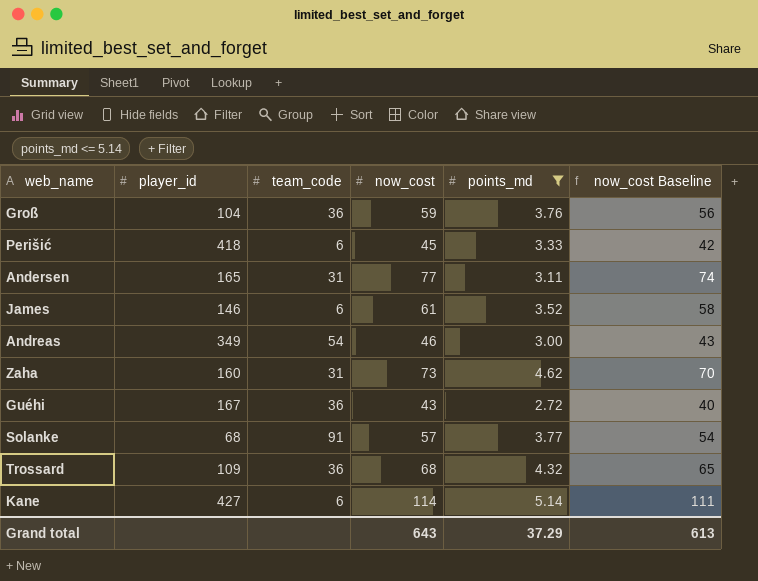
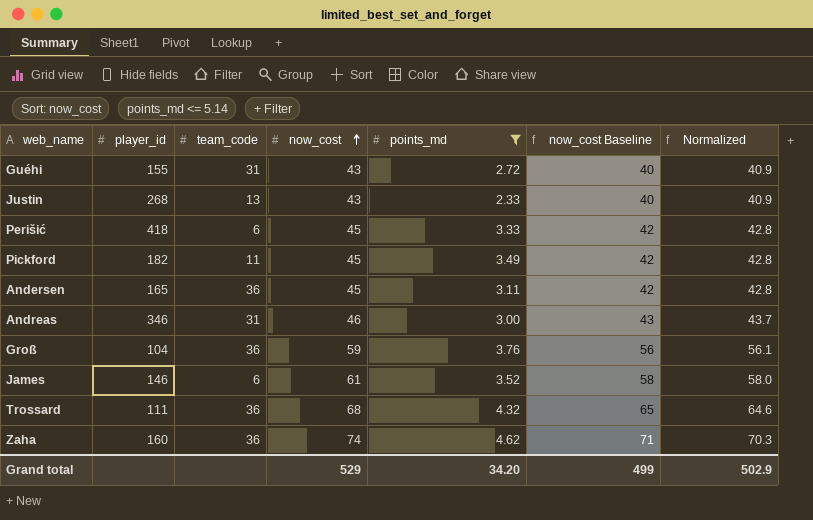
row order: none -> now_cost ascending
column Normalized | formula: none -> [now_cost] * 0.95
row Solanke: 68 | 91 | 57 | 3.77 | 54 -> none
row Kane: 427 | 6 | 114 | 5.14 | 111 -> none
Guéhi | player_id: 167 -> 155
Guéhi | team_code: 36 -> 31
row Justin: none -> 268 | 13 | 43 | 2.33 | 40 | 40.9
row Pickford: none -> 182 | 11 | 45 | 3.49 | 42 | 42.8
Andersen | team_code: 31 -> 36
Andersen | now_cost: 77 -> 45
Andersen | now_cost Baseline: 74 -> 42
Andreas | player_id: 349 -> 346
Andreas | team_code: 54 -> 31
Trossard | player_id: 109 -> 111
Zaha | team_code: 31 -> 36
Zaha | now_cost: 73 -> 74
Zaha | now_cost Baseline: 70 -> 71
Grand total | now_cost: 643 -> 529
Grand total | points_md: 37.29 -> 34.20
Grand total | now_cost Baseline: 613 -> 499

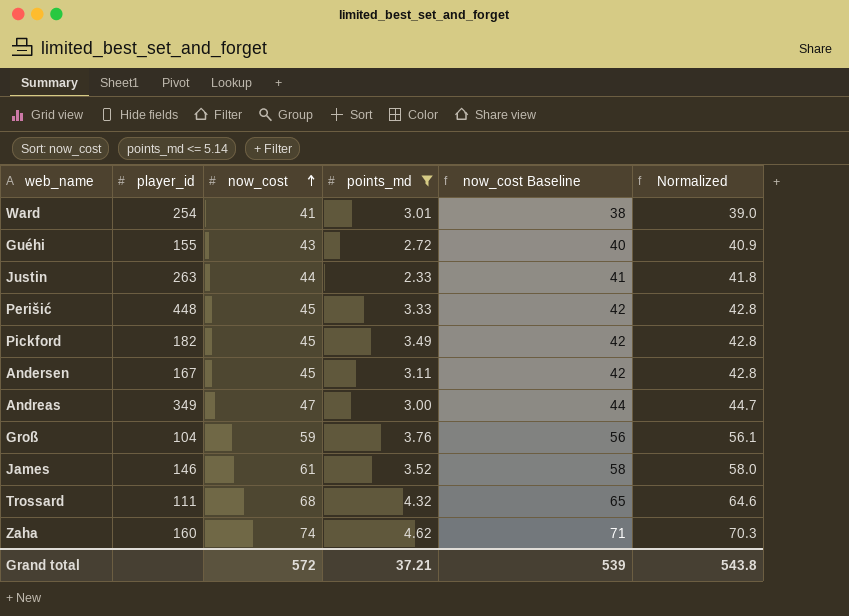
column team_code | position: 3 -> none
row Ward: none -> 254 | 41 | 3.01 | 38 | 39.0
Justin | player_id: 268 -> 263
Justin | now_cost: 43 -> 44
Justin | now_cost Baseline: 40 -> 41
Justin | Normalized: 40.9 -> 41.8
Perišić | player_id: 418 -> 448
Andersen | player_id: 165 -> 167
Andreas | player_id: 346 -> 349
Andreas | now_cost: 46 -> 47
Andreas | now_cost Baseline: 43 -> 44
Andreas | Normalized: 43.7 -> 44.7
Grand total | now_cost: 529 -> 572
Grand total | points_md: 34.20 -> 37.21
Grand total | now_cost Baseline: 499 -> 539
Grand total | Normalized: 502.9 -> 543.8

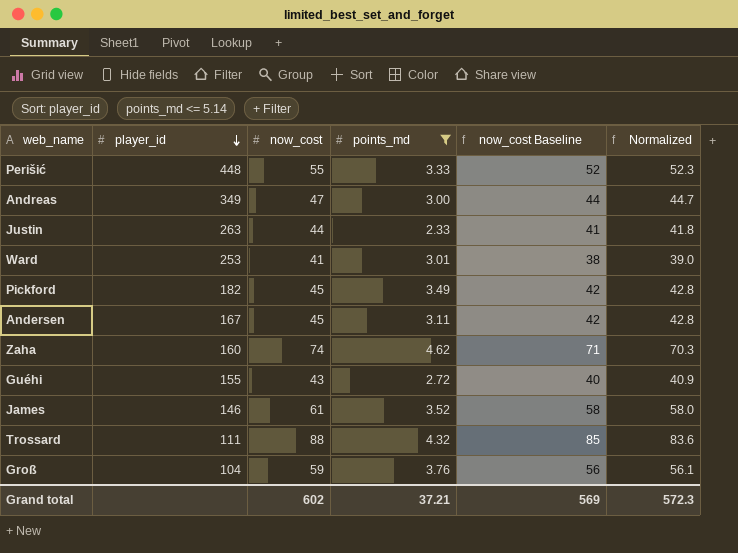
row order: now_cost ascending -> player_id descending
Perišić | now_cost: 45 -> 55
Perišić | now_cost Baseline: 42 -> 52
Perišić | Normalized: 42.8 -> 52.3
Ward | player_id: 254 -> 253
Trossard | now_cost: 68 -> 88
Trossard | now_cost Baseline: 65 -> 85
Trossard | Normalized: 64.6 -> 83.6
Grand total | now_cost: 572 -> 602
Grand total | now_cost Baseline: 539 -> 569
Grand total | Normalized: 543.8 -> 572.3

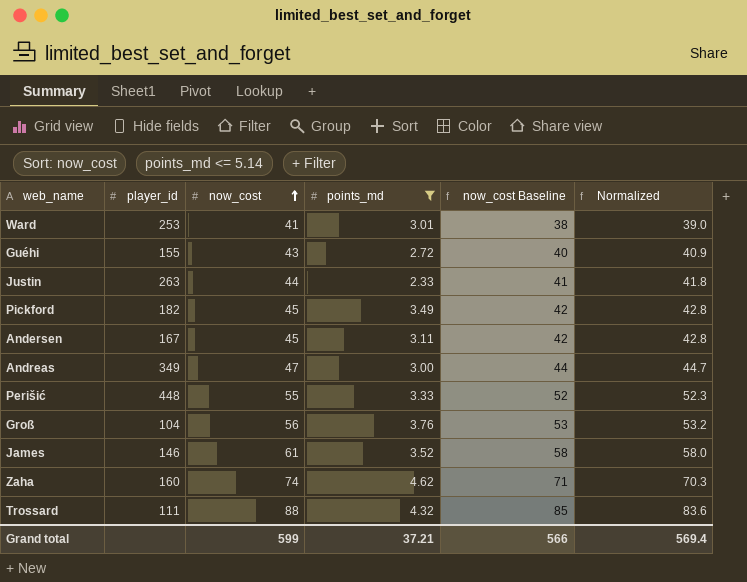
row order: player_id descending -> now_cost ascending
Groß | now_cost: 59 -> 56
Groß | now_cost Baseline: 56 -> 53
Groß | Normalized: 56.1 -> 53.2
Grand total | now_cost: 602 -> 599
Grand total | now_cost Baseline: 569 -> 566
Grand total | Normalized: 572.3 -> 569.4

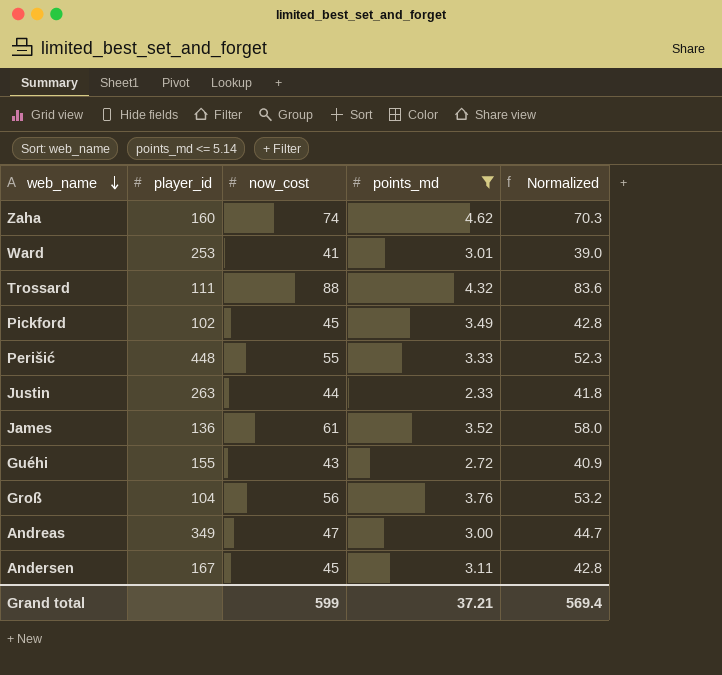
row order: now_cost ascending -> web_name descending
column now_cost Baseline | formula: [now_cost] - 3 -> none
Pickford | player_id: 182 -> 102
James | player_id: 146 -> 136

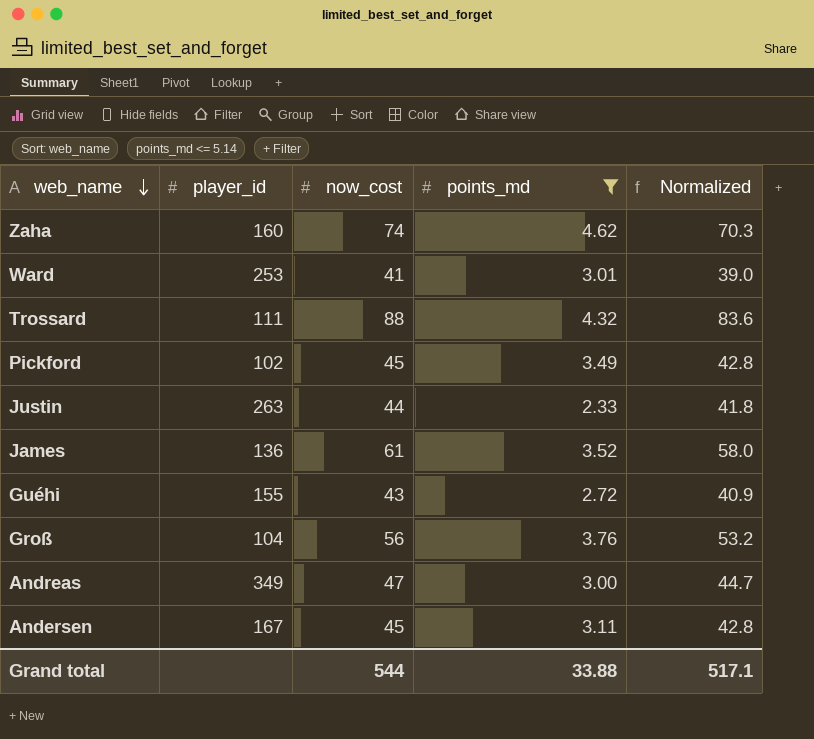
row Perišić: 448 | 55 | 3.33 | 52.3 -> none
Grand total | now_cost: 599 -> 544
Grand total | points_md: 37.21 -> 33.88
Grand total | Normalized: 569.4 -> 517.1

